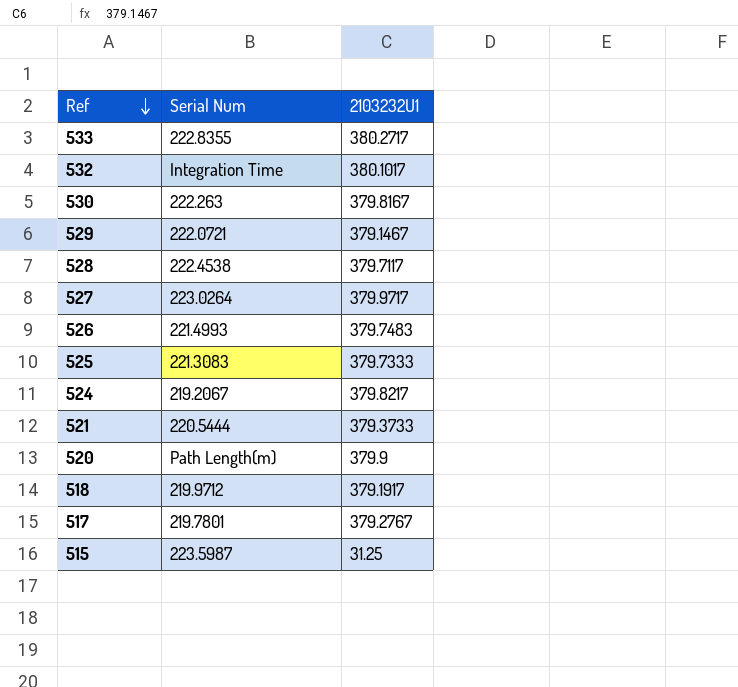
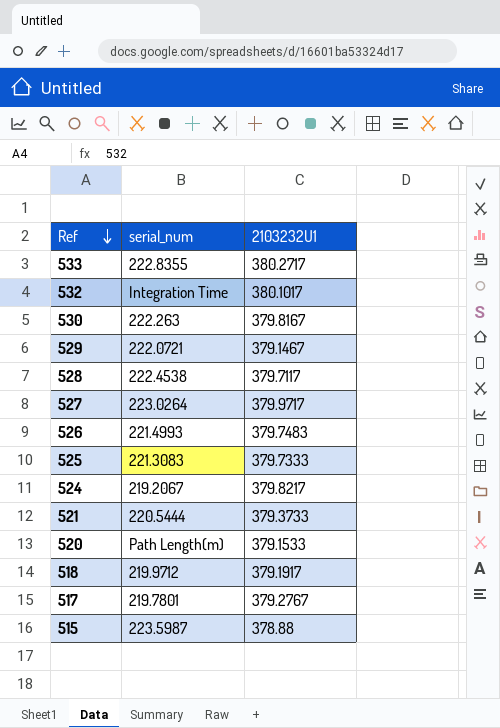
column name: Serial Num -> serial_num
520 | 2103232U1: 379.9 -> 379.1533
515 | 2103232U1: 31.25 -> 378.88

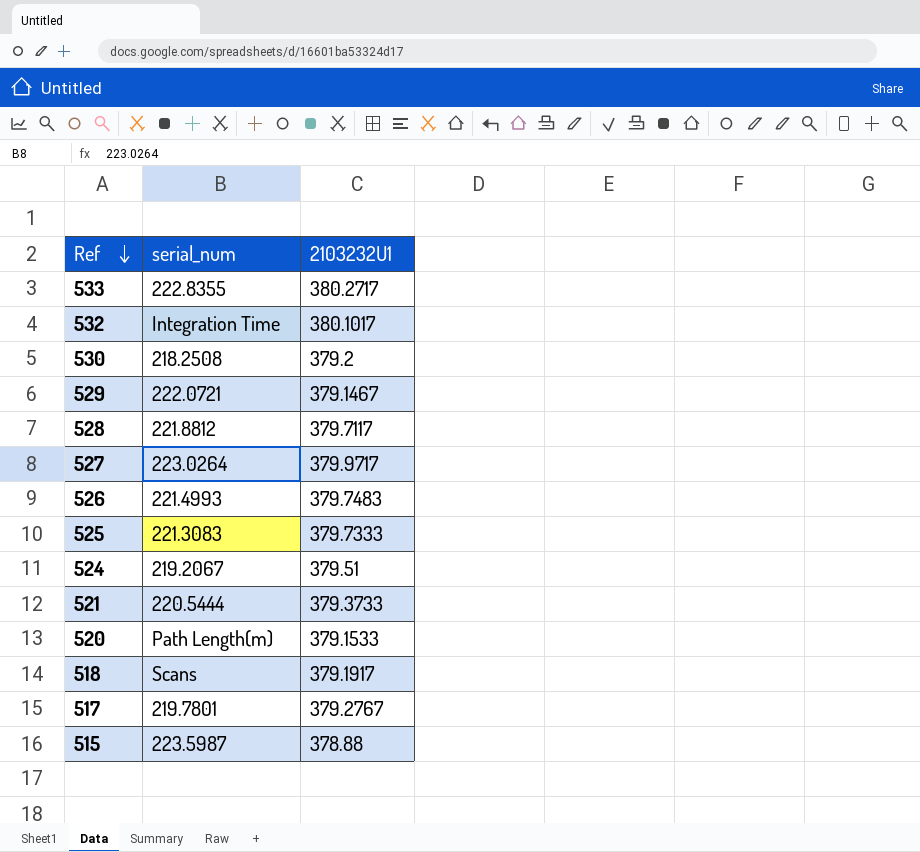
530 | serial_num: 222.263 -> 218.2508
530 | 2103232U1: 379.8167 -> 379.2
528 | serial_num: 222.4538 -> 221.8812
524 | 2103232U1: 379.8217 -> 379.51
518 | serial_num: 219.9712 -> Scans

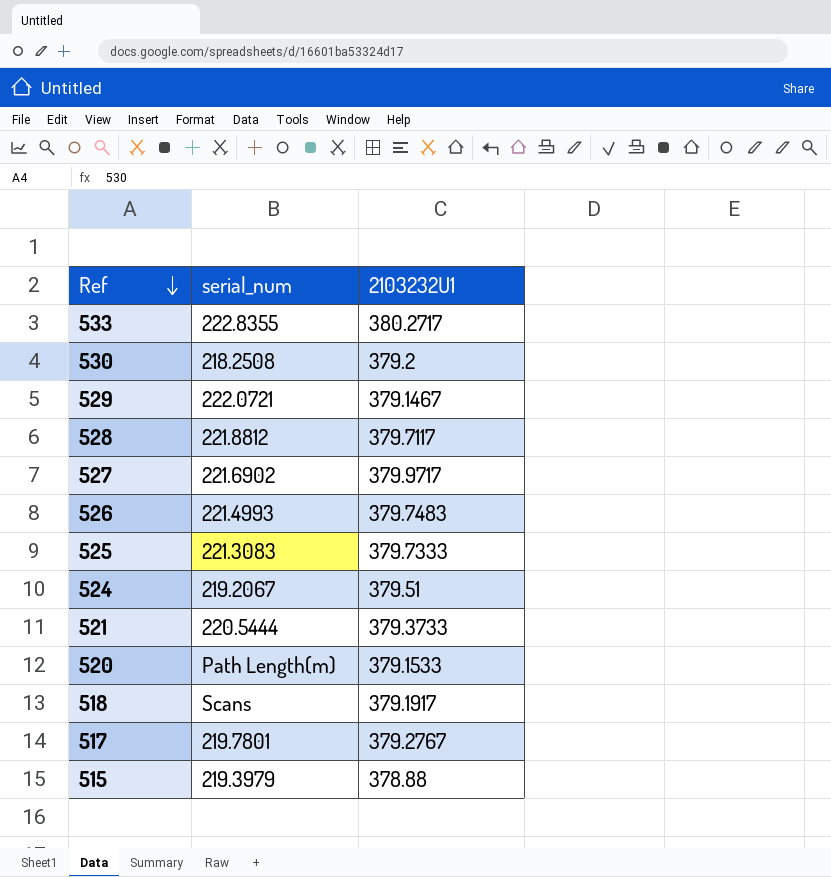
row 532: Integration Time | 380.1017 -> none
527 | serial_num: 223.0264 -> 221.6902
515 | serial_num: 223.5987 -> 219.3979

